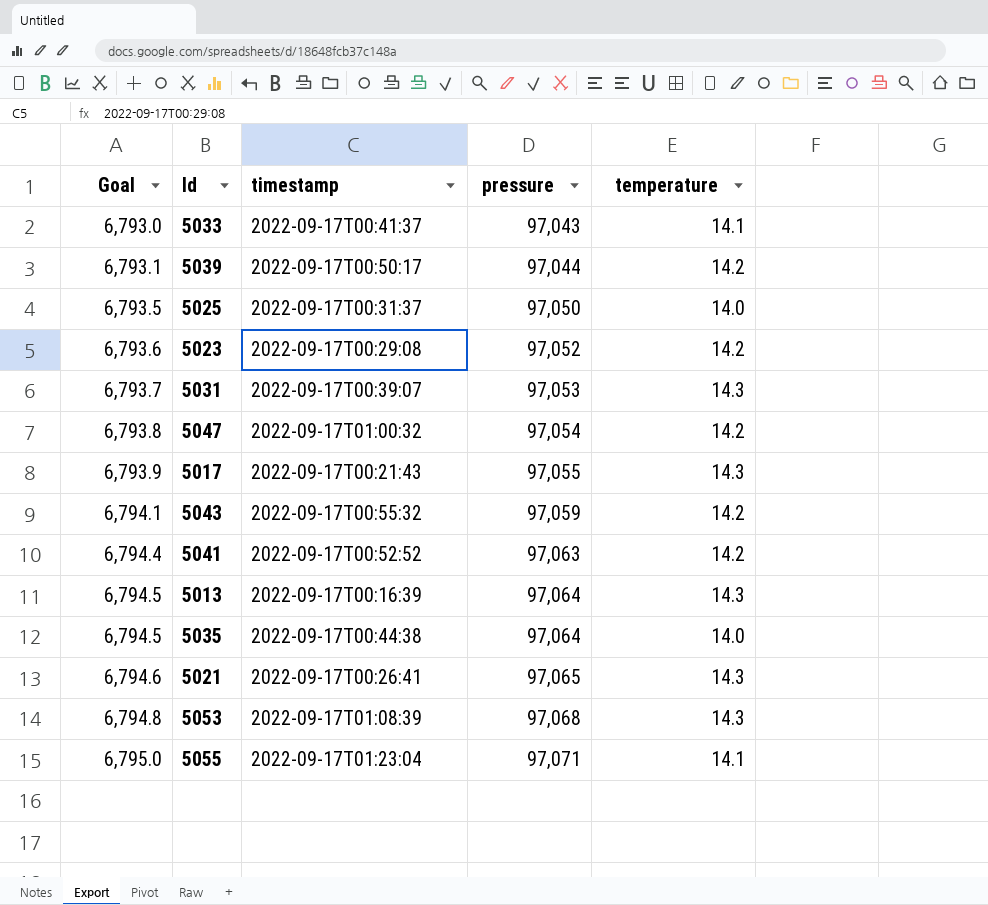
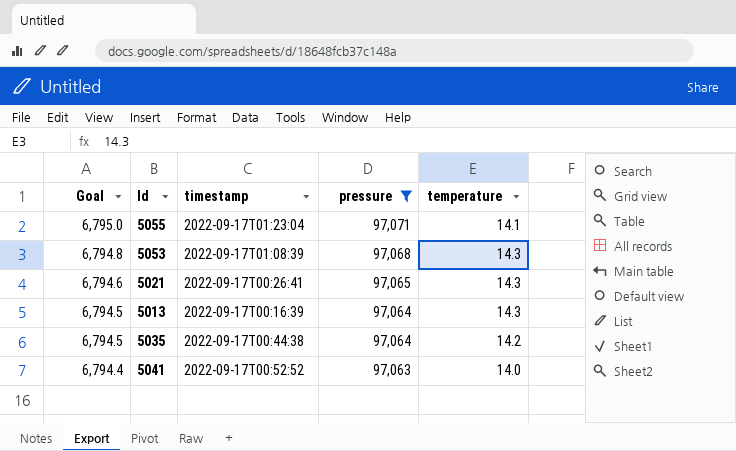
filter: none -> pressure >= 97,063
row order: Goal ascending -> Goal descending
5035 | temperature: 14.0 -> 14.2
5041 | temperature: 14.2 -> 14.0

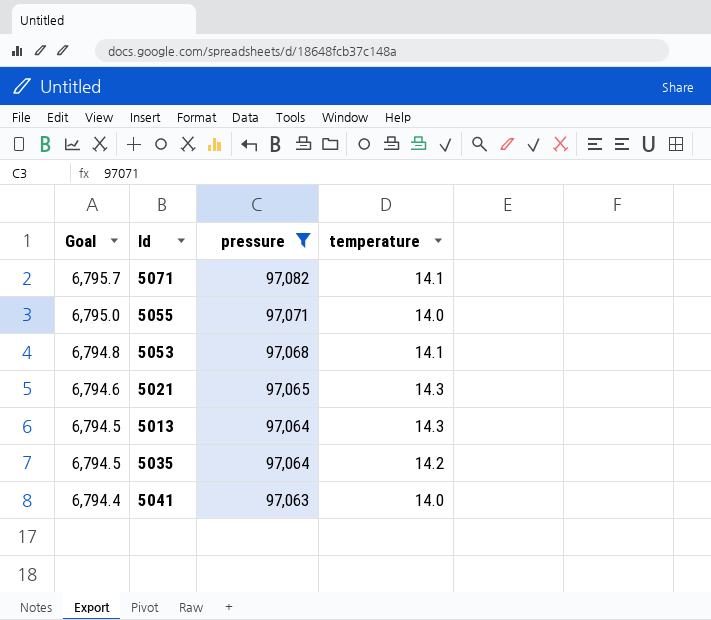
column timestamp | position: 3 -> none
row 5071: none -> 6,795.7 | 97,082 | 14.1
5055 | temperature: 14.1 -> 14.0
5053 | temperature: 14.3 -> 14.1

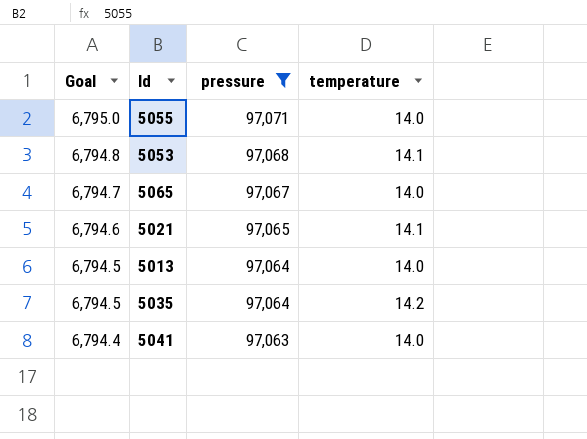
row 5071: 6,795.7 | 97,082 | 14.1 -> none
row 5065: none -> 6,794.7 | 97,067 | 14.0
5021 | temperature: 14.3 -> 14.1
5013 | temperature: 14.3 -> 14.0

